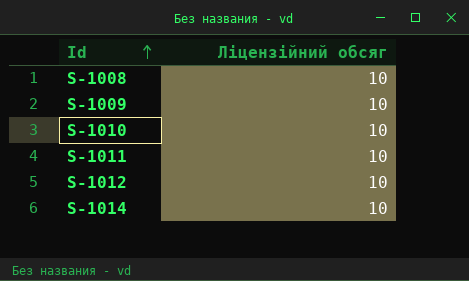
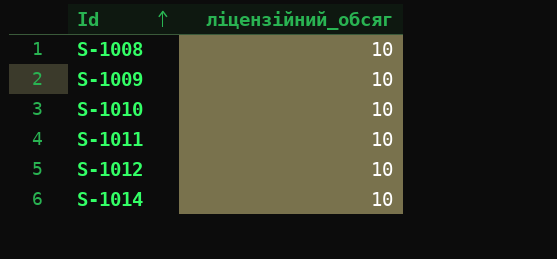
column name: Ліцензійний обсяг -> ліцензійний_обсяг

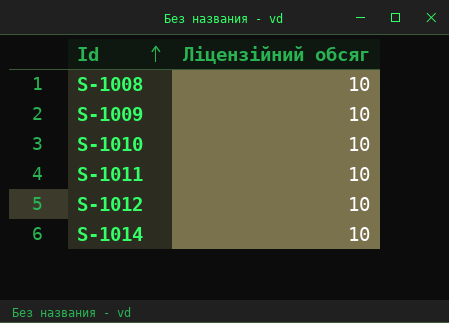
column name: ліцензійний_обсяг -> Ліцензійний обсяг

